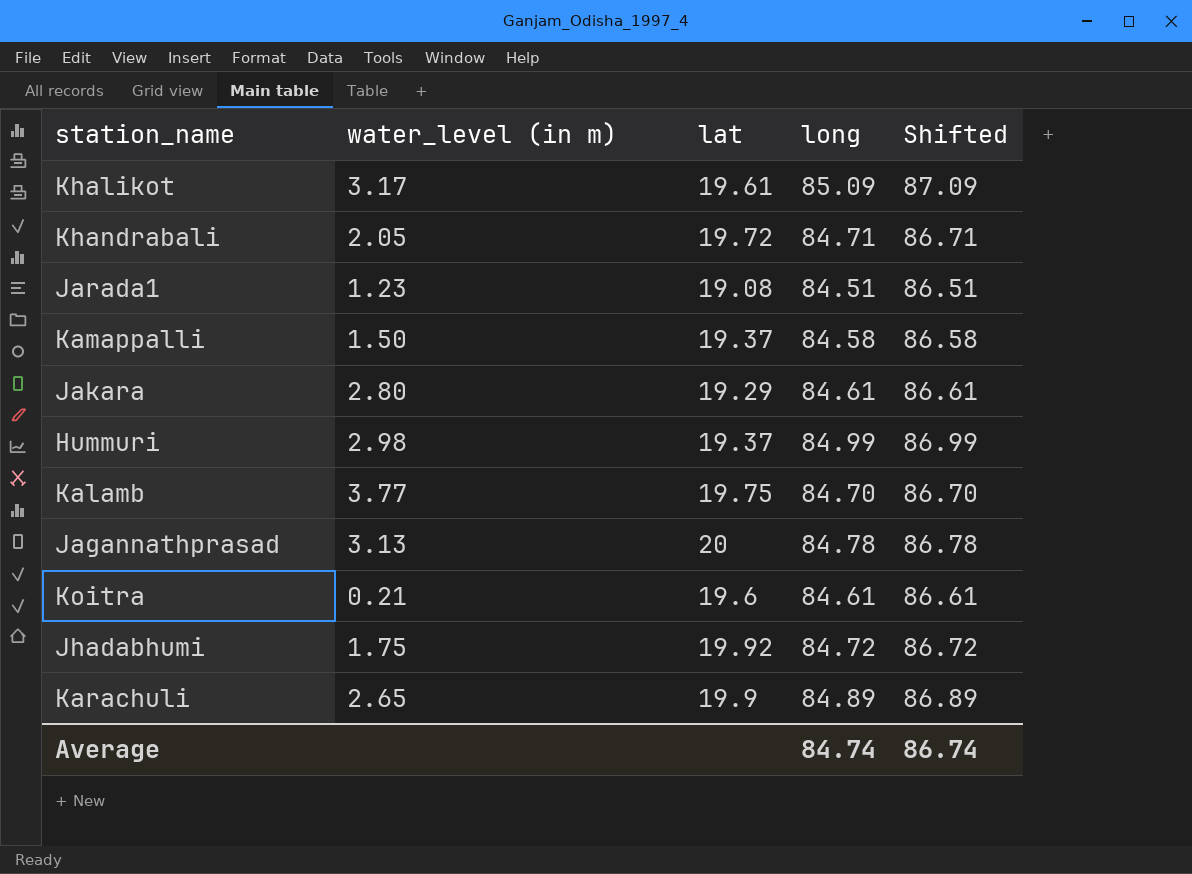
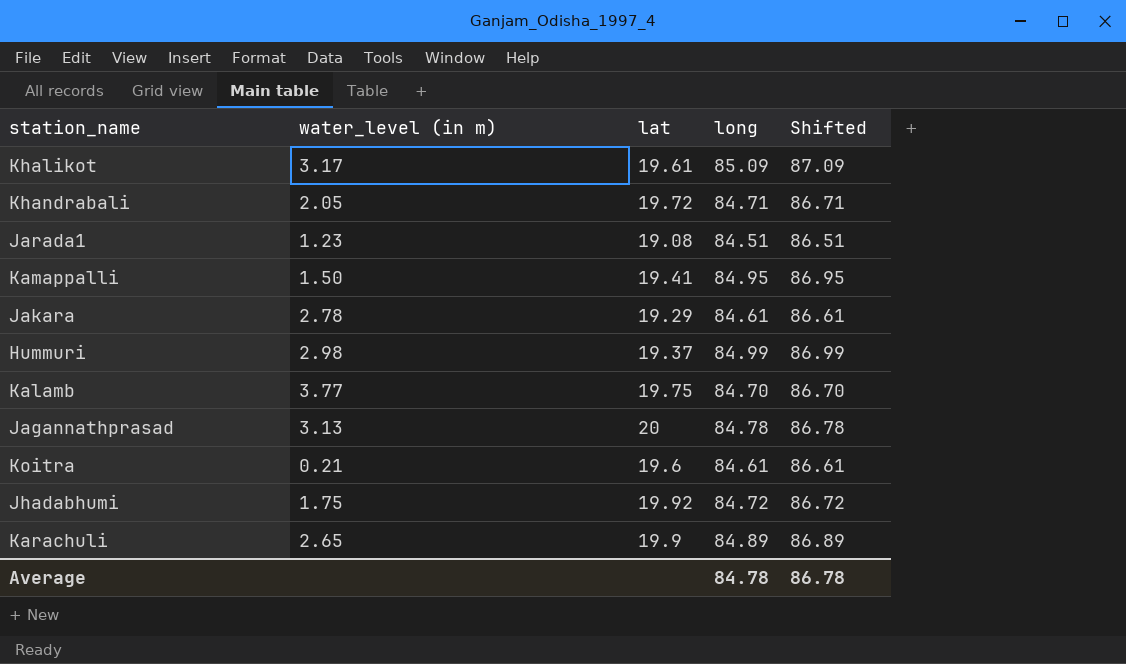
Kamappalli | lat: 19.37 -> 19.41
Kamappalli | long: 84.58 -> 84.95
Kamappalli | Shifted: 86.58 -> 86.95
Jakara | water_level (in m): 2.80 -> 2.78
Average | long: 84.74 -> 84.78
Average | Shifted: 86.74 -> 86.78

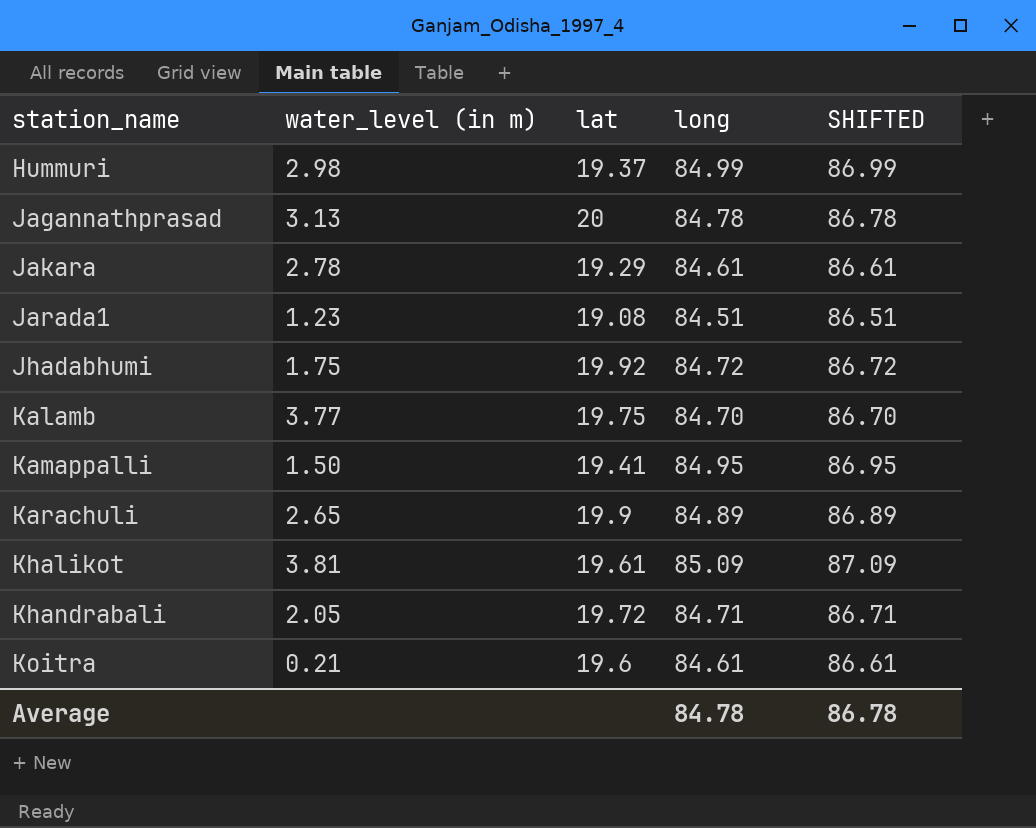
row order: none -> station_name ascending
column name: Shifted -> SHIFTED
Khalikot | water_level (in m): 3.17 -> 3.81

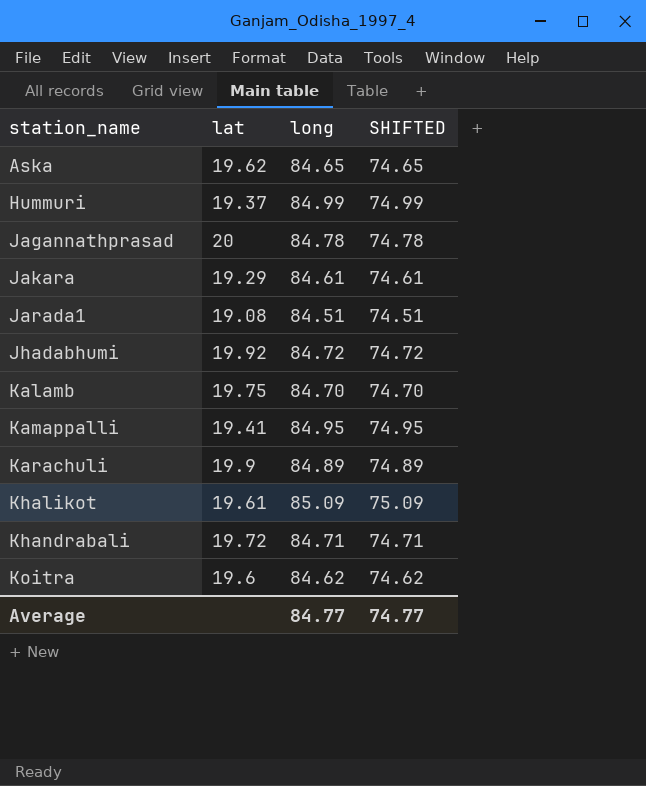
column water_level (in m) | position: 2 -> none
column SHIFTED | formula: [long] + 2 -> [long] - 10
row Aska: none -> 19.62 | 84.65 | 74.65
Koitra | long: 84.61 -> 84.62
Average | long: 84.78 -> 84.77
Average | SHIFTED: 86.78 -> 74.77

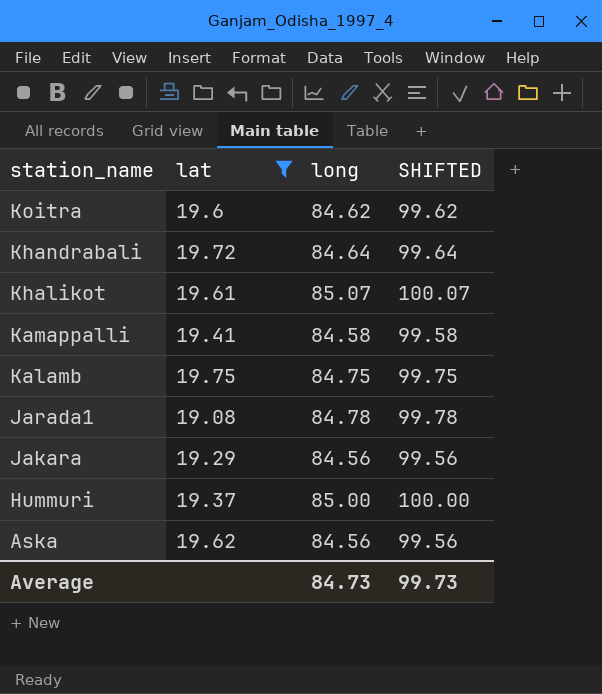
filter: none -> lat <= 19.75
row order: station_name ascending -> station_name descending
column SHIFTED | formula: [long] - 10 -> [long] + 15
Khandrabali | long: 84.71 -> 84.64
Khalikot | long: 85.09 -> 85.07
Kamappalli | long: 84.95 -> 84.58
Kalamb | long: 84.70 -> 84.75
Jarada1 | long: 84.51 -> 84.78
Jakara | long: 84.61 -> 84.56
Hummuri | long: 84.99 -> 85.00
Aska | long: 84.65 -> 84.56
Average | long: 84.77 -> 84.73
Average | SHIFTED: 74.77 -> 99.73

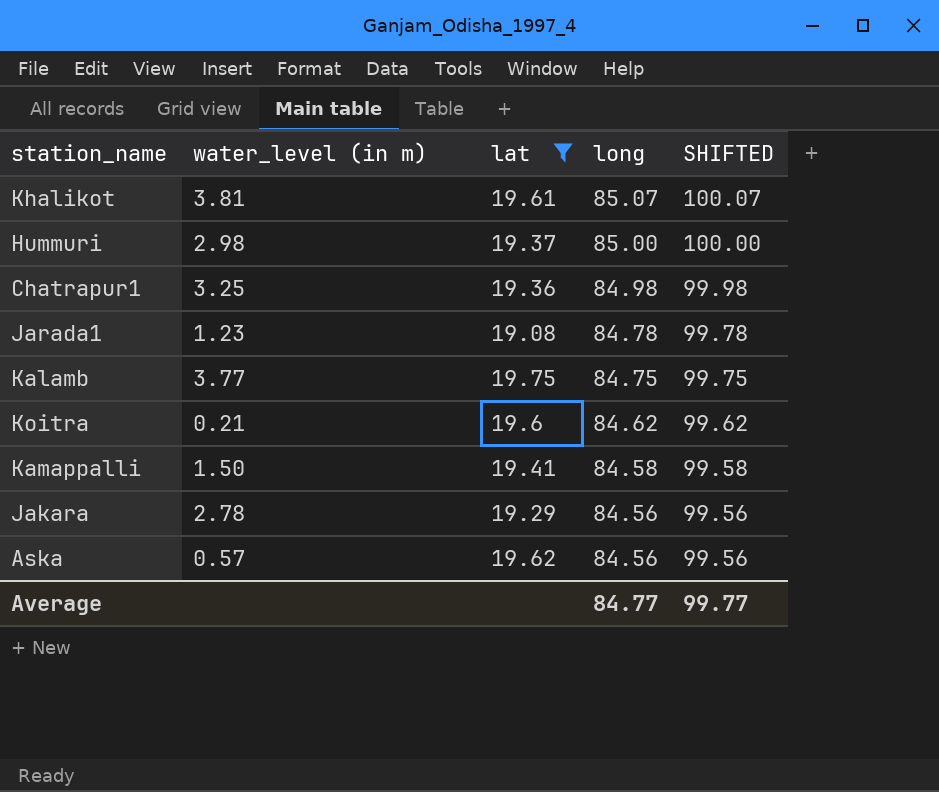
row order: station_name descending -> long descending
column water_level (in m) | position: none -> 2
row Khandrabali: 19.72 | 84.64 | 99.64 -> none
row Chatrapur1: none -> 3.25 | 19.36 | 84.98 | 99.98
Average | long: 84.73 -> 84.77
Average | SHIFTED: 99.73 -> 99.77

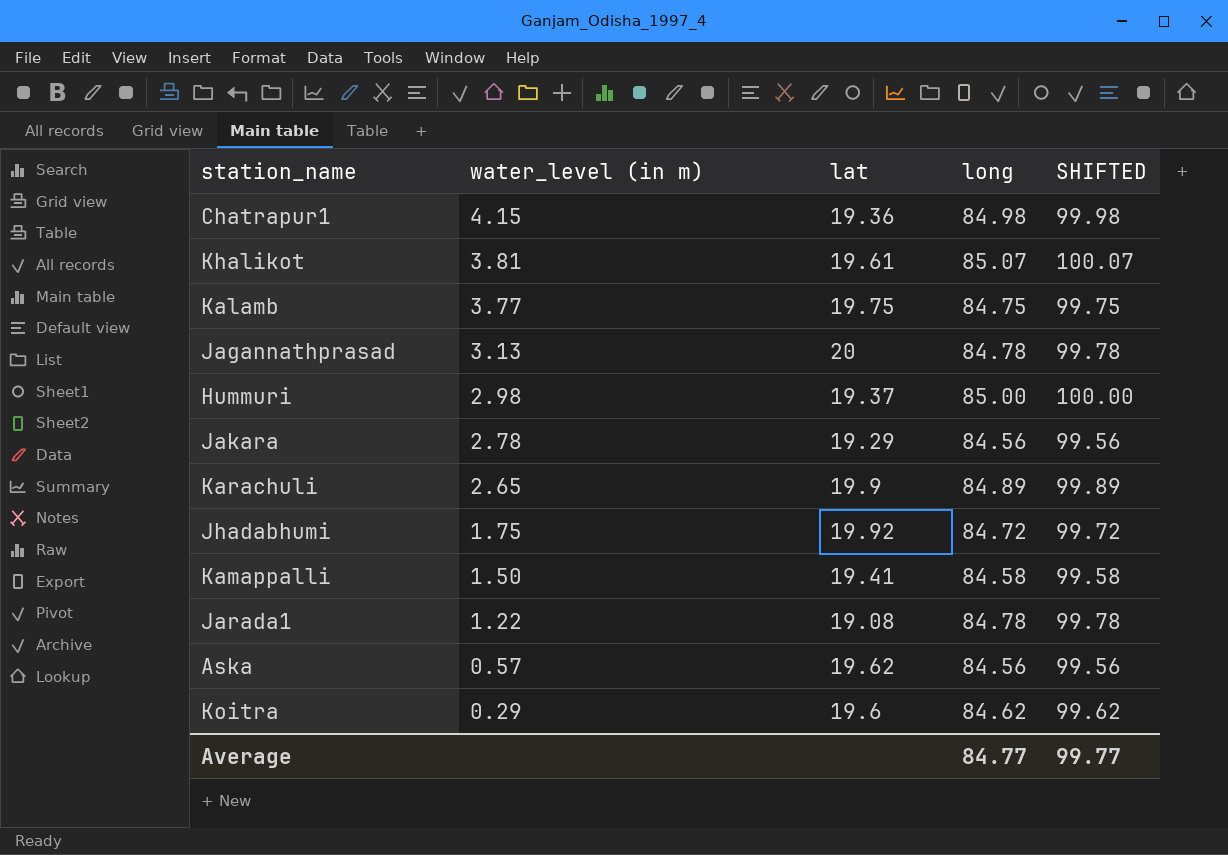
filter: lat <= 19.75 -> none
row order: long descending -> water_level (in m) descending
Chatrapur1 | water_level (in m): 3.25 -> 4.15
Jarada1 | water_level (in m): 1.23 -> 1.22
Koitra | water_level (in m): 0.21 -> 0.29

